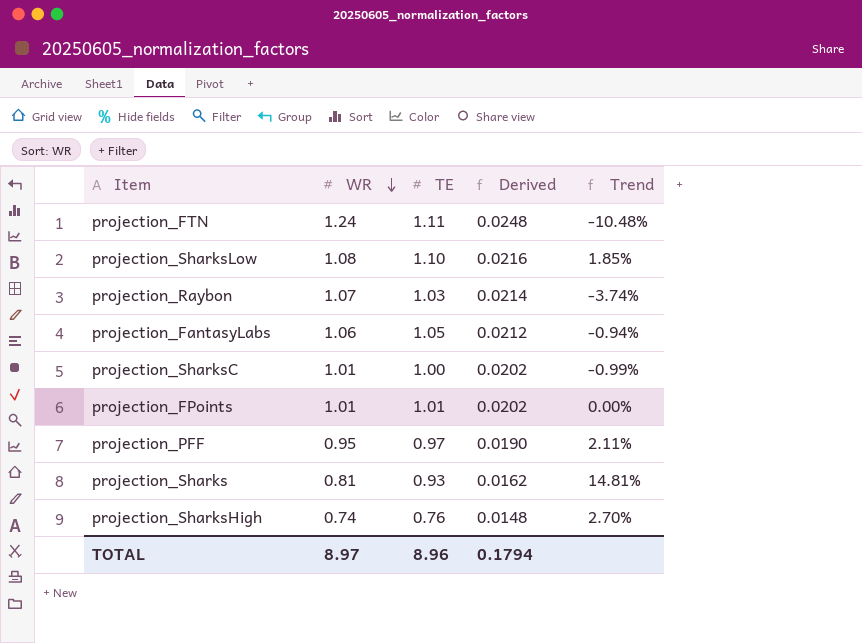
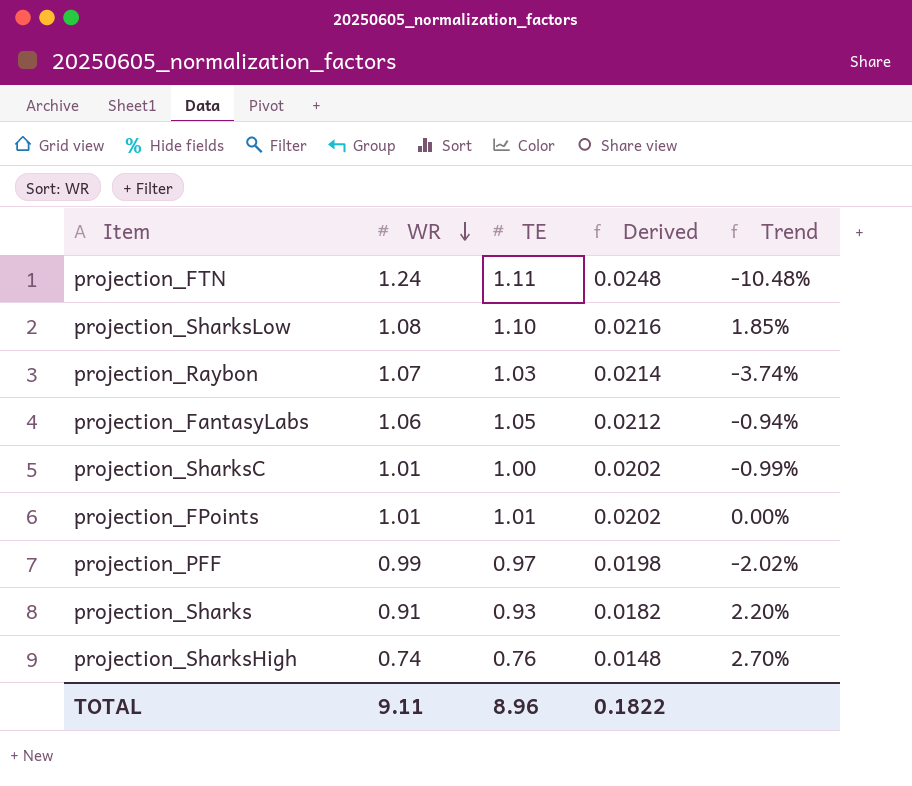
projection_PFF | WR: 0.95 -> 0.99
projection_PFF | Derived: 0.0190 -> 0.0198
projection_PFF | Trend: 2.11% -> -2.02%
projection_Sharks | WR: 0.81 -> 0.91
projection_Sharks | Derived: 0.0162 -> 0.0182
projection_Sharks | Trend: 14.81% -> 2.20%
TOTAL | WR: 8.97 -> 9.11
TOTAL | Derived: 0.1794 -> 0.1822

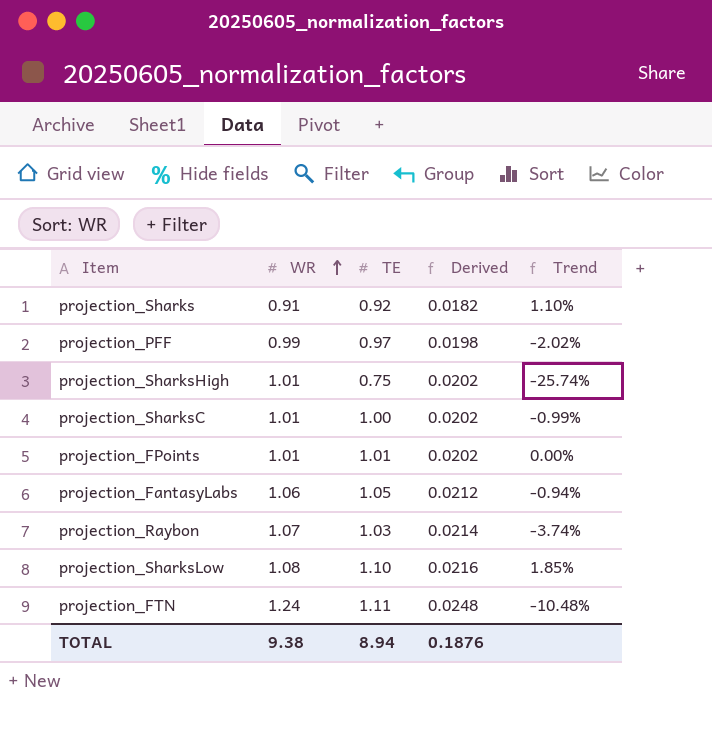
row order: WR descending -> WR ascending
projection_Sharks | TE: 0.93 -> 0.92
projection_Sharks | Trend: 2.20% -> 1.10%
projection_SharksHigh | WR: 0.74 -> 1.01
projection_SharksHigh | TE: 0.76 -> 0.75
projection_SharksHigh | Derived: 0.0148 -> 0.0202
projection_SharksHigh | Trend: 2.70% -> -25.74%
TOTAL | WR: 9.11 -> 9.38
TOTAL | TE: 8.96 -> 8.94
TOTAL | Derived: 0.1822 -> 0.1876

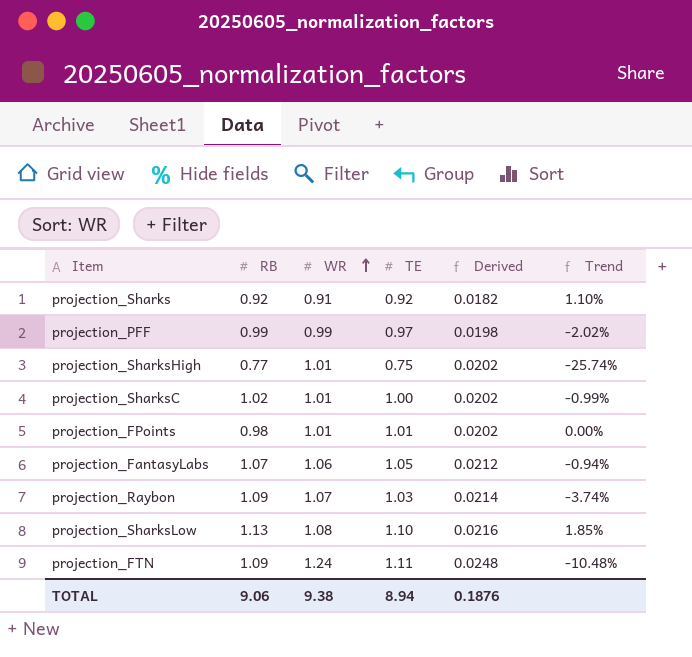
column RB | position: none -> 2

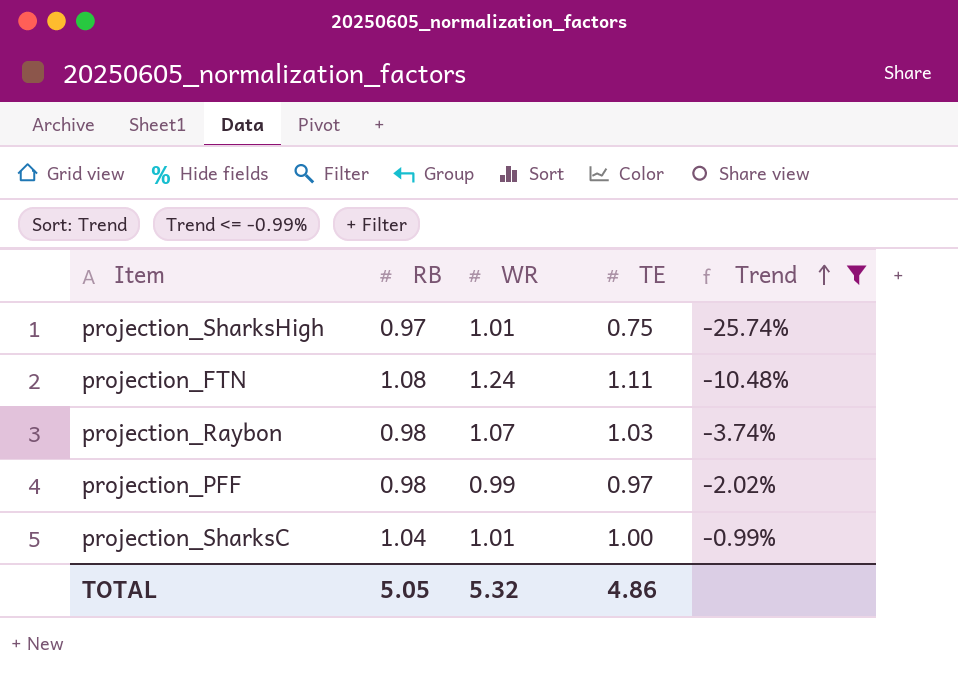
filter: none -> Trend <= -0.99%
row order: WR ascending -> Trend ascending
column Derived | formula: [WR] * 0.02 -> none
projection_SharksHigh | RB: 0.77 -> 0.97
projection_FTN | RB: 1.09 -> 1.08
projection_Raybon | RB: 1.09 -> 0.98
projection_PFF | RB: 0.99 -> 0.98
projection_SharksC | RB: 1.02 -> 1.04
TOTAL | RB: 9.06 -> 5.05
TOTAL | WR: 9.38 -> 5.32
TOTAL | TE: 8.94 -> 4.86

